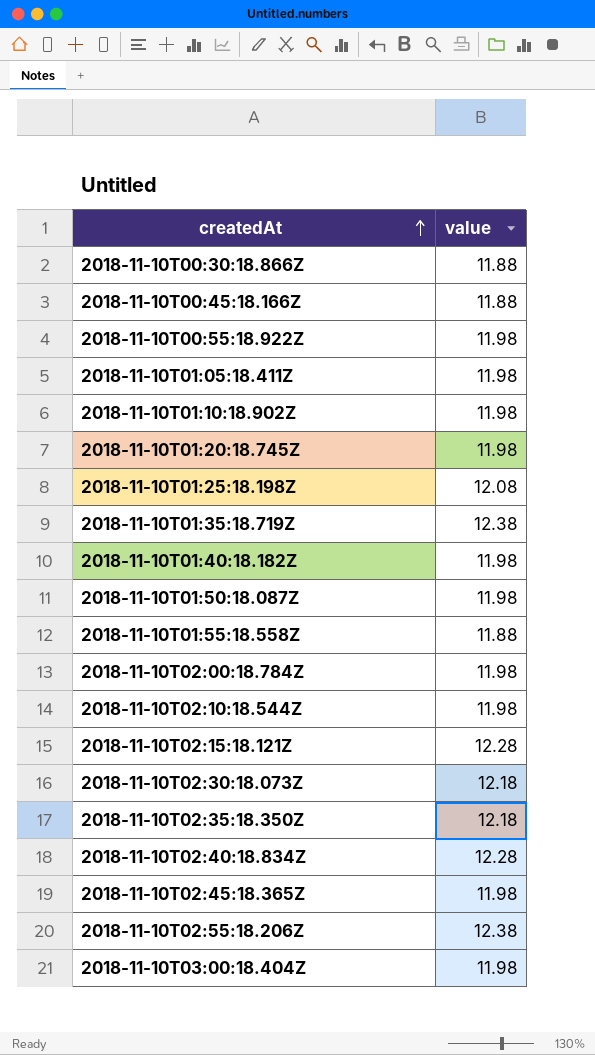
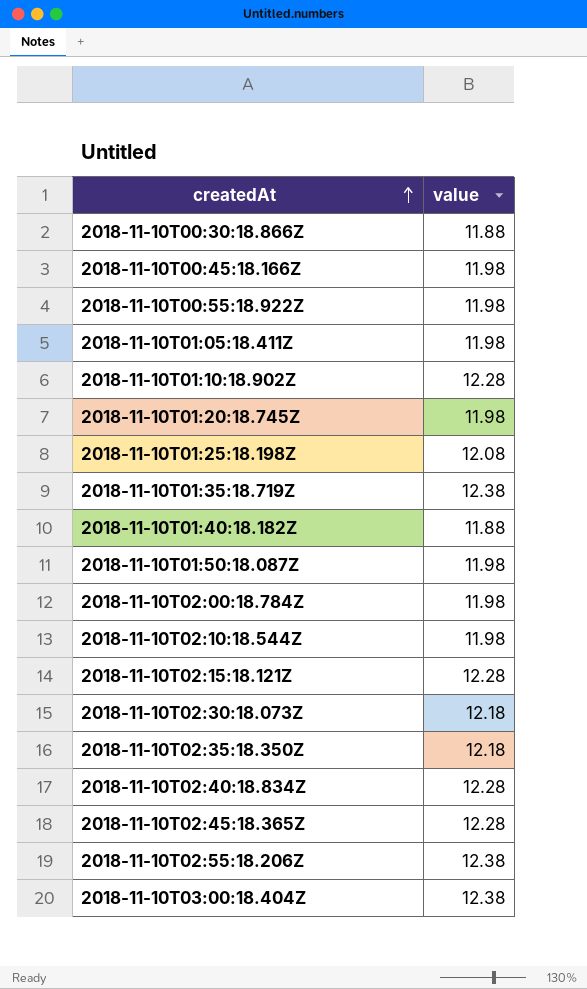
row 2018-11-10T01:55:18.558Z: 11.88 -> none
2018-11-10T00:45:18.166Z | value: 11.88 -> 11.98
2018-11-10T01:10:18.902Z | value: 11.98 -> 12.28
2018-11-10T01:40:18.182Z | value: 11.98 -> 11.88
2018-11-10T02:45:18.365Z | value: 11.98 -> 12.28
2018-11-10T03:00:18.404Z | value: 11.98 -> 12.38

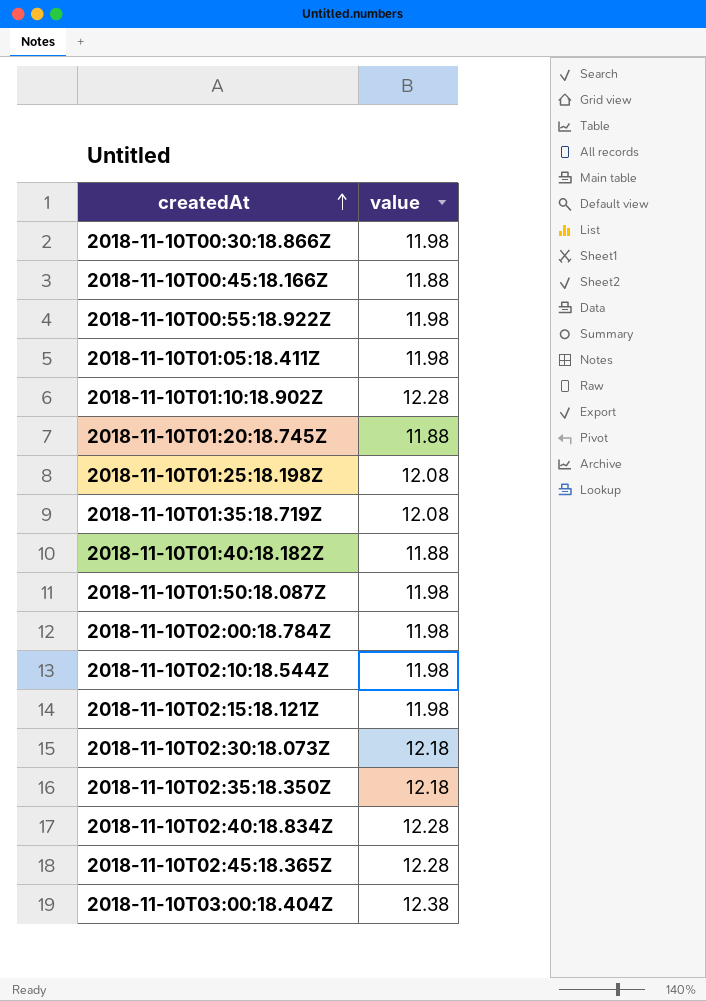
row 2018-11-10T02:55:18.206Z: 12.38 -> none
2018-11-10T00:30:18.866Z | value: 11.88 -> 11.98
2018-11-10T00:45:18.166Z | value: 11.98 -> 11.88
2018-11-10T01:20:18.745Z | value: 11.98 -> 11.88
2018-11-10T01:35:18.719Z | value: 12.38 -> 12.08
2018-11-10T02:15:18.121Z | value: 12.28 -> 11.98

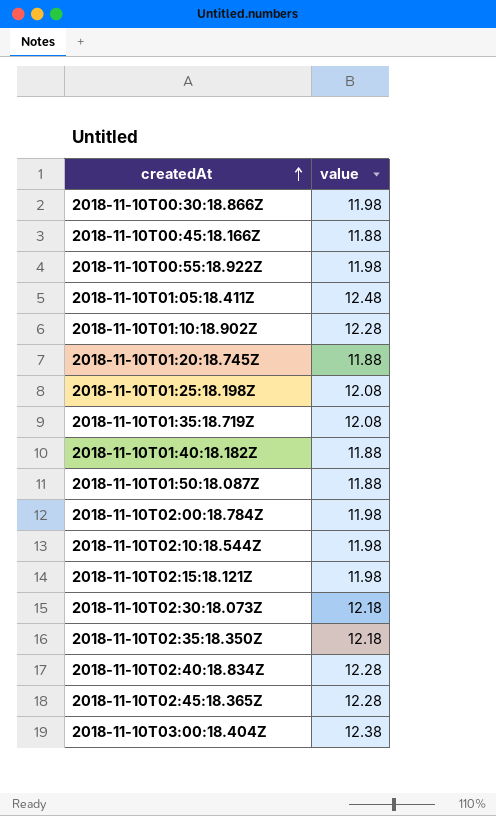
2018-11-10T01:05:18.411Z | value: 11.98 -> 12.48
2018-11-10T01:50:18.087Z | value: 11.98 -> 11.88

